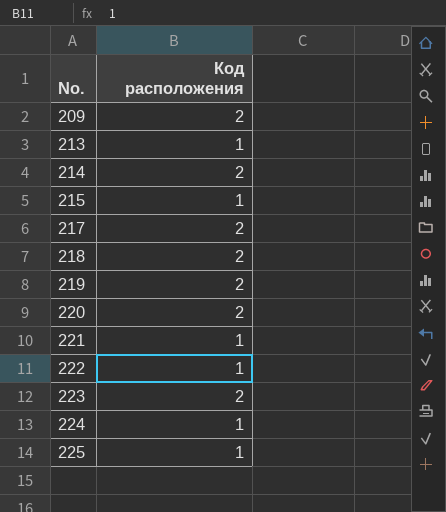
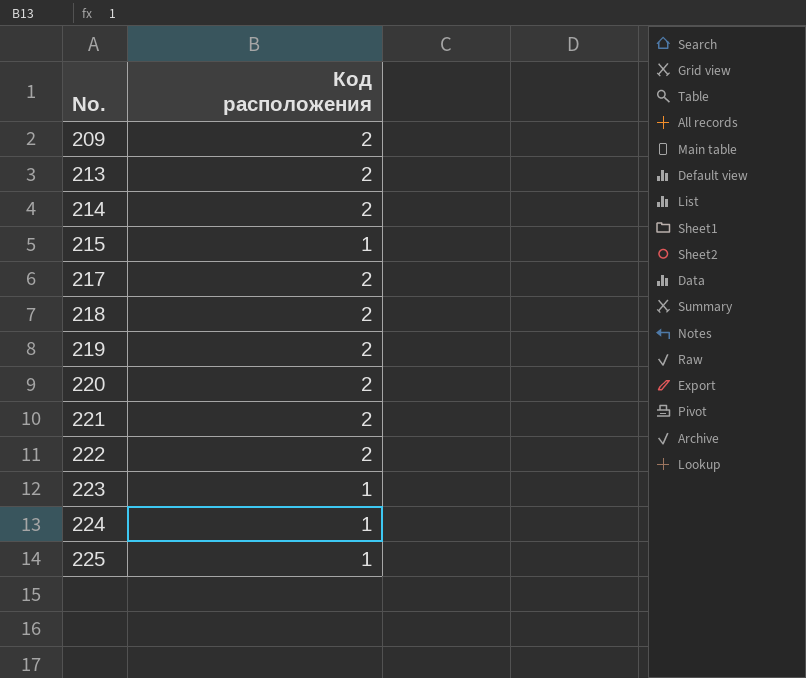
213 | Код расположения: 1 -> 2
221 | Код расположения: 1 -> 2
222 | Код расположения: 1 -> 2
223 | Код расположения: 2 -> 1

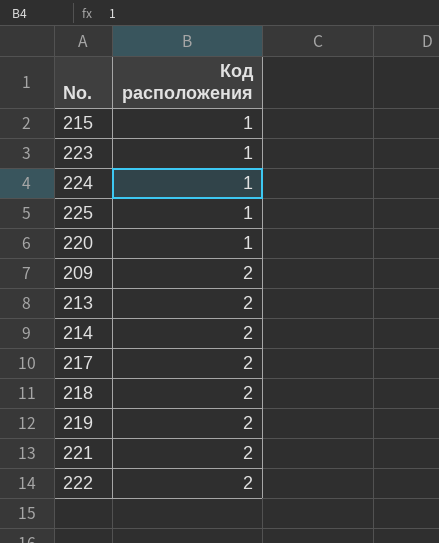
row order: No. ascending -> Код расположения ascending
220 | Код расположения: 2 -> 1

